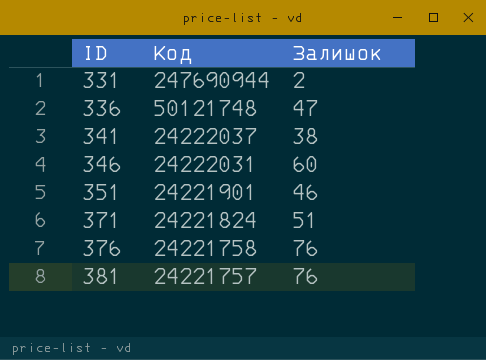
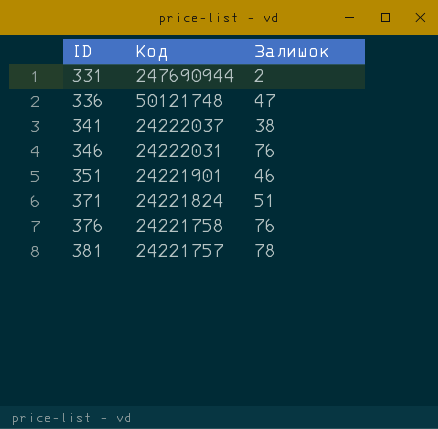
346 | Залишок: 60 -> 76
381 | Залишок: 76 -> 78

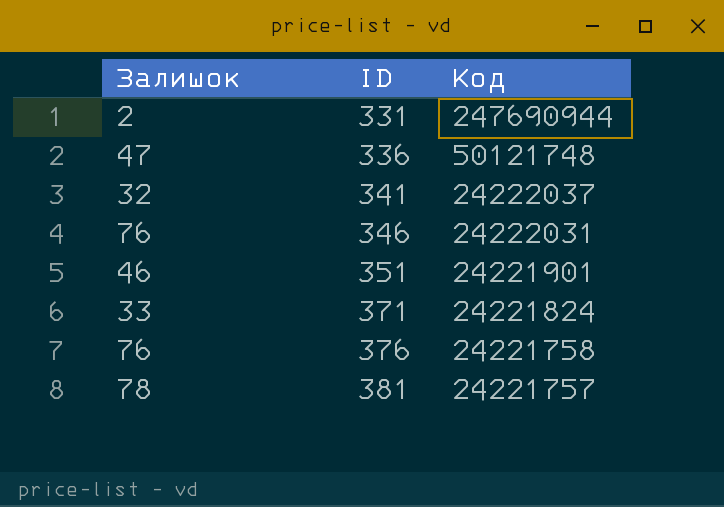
column Залишок | position: 3 -> 1
341 | Залишок: 38 -> 32
371 | Залишок: 51 -> 33

